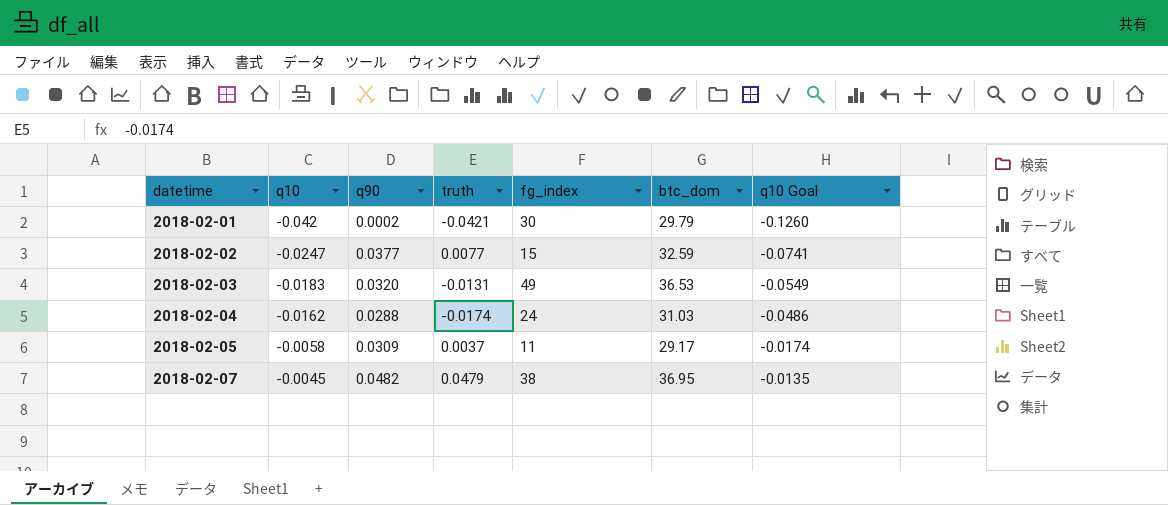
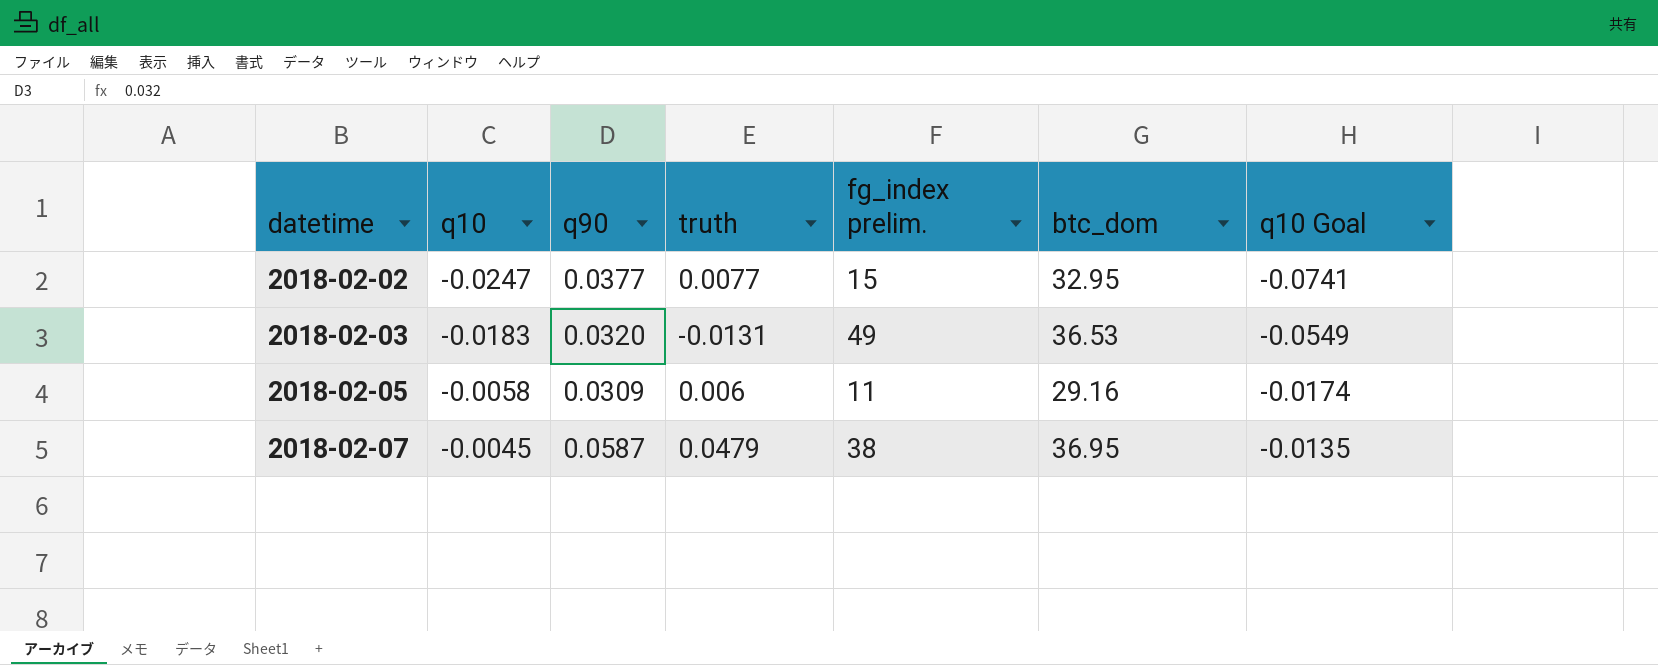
column name: fg_index -> fg_index prelim.
row 2018-02-01: -0.042 | 0.0002 | -0.0421 | 30 | 29.79 | -0.1260 -> none
row 2018-02-04: -0.0162 | 0.0288 | -0.0174 | 24 | 31.03 | -0.0486 -> none
2018-02-02 | btc_dom: 32.59 -> 32.95
2018-02-05 | truth: 0.0037 -> 0.006
2018-02-05 | btc_dom: 29.17 -> 29.16
2018-02-07 | q90: 0.0482 -> 0.0587

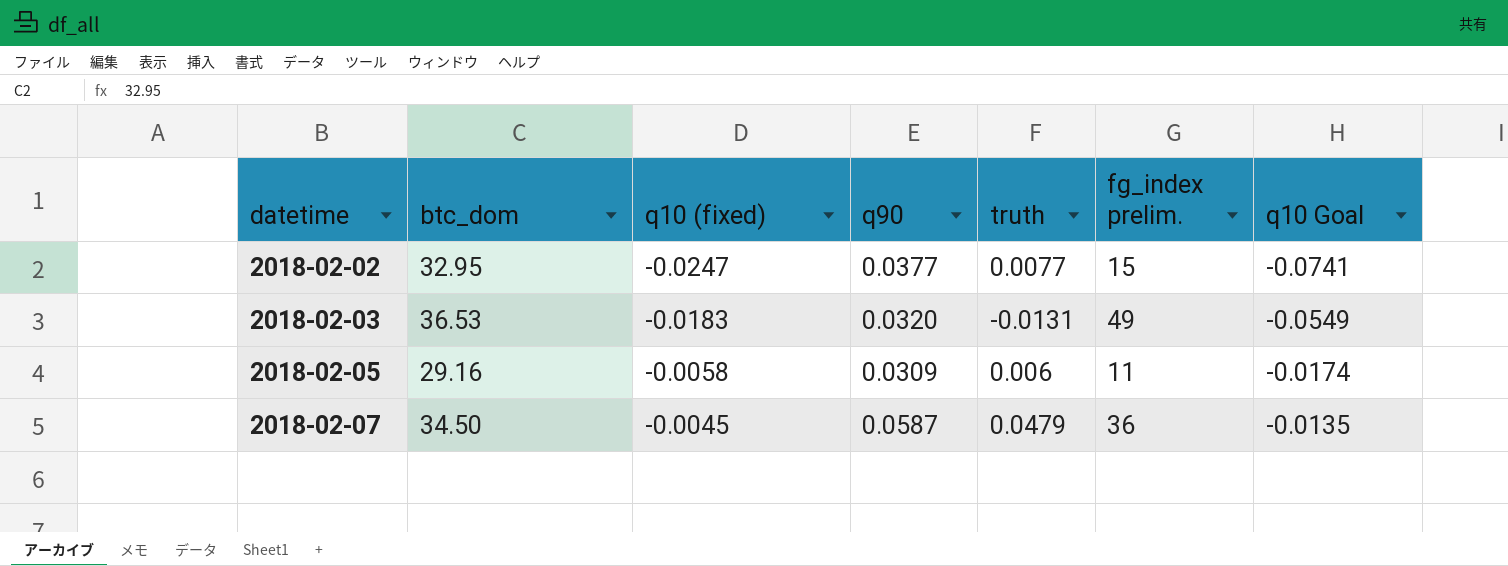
column btc_dom | position: 6 -> 2
column name: q10 -> q10 (fixed)
2018-02-07 | btc_dom: 36.95 -> 34.50
2018-02-07 | fg_index prelim.: 38 -> 36

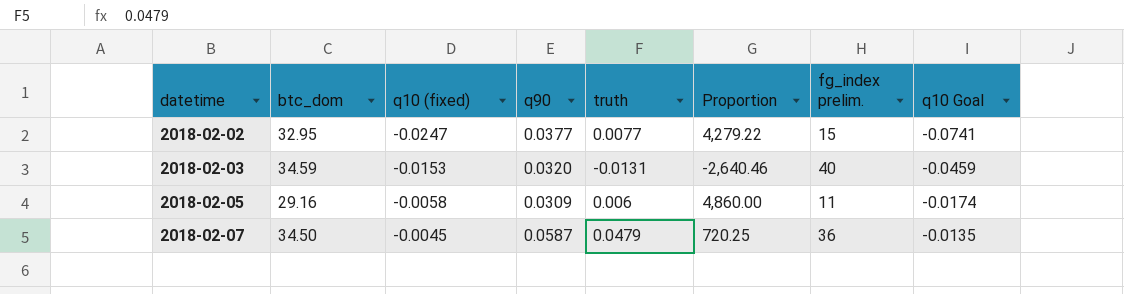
column Proportion | formula: none -> [btc_dom] / [truth]
2018-02-03 | btc_dom: 36.53 -> 34.59
2018-02-03 | q10 (fixed): -0.0183 -> -0.0153
2018-02-03 | fg_index prelim.: 49 -> 40
2018-02-03 | q10 Goal: -0.0549 -> -0.0459

